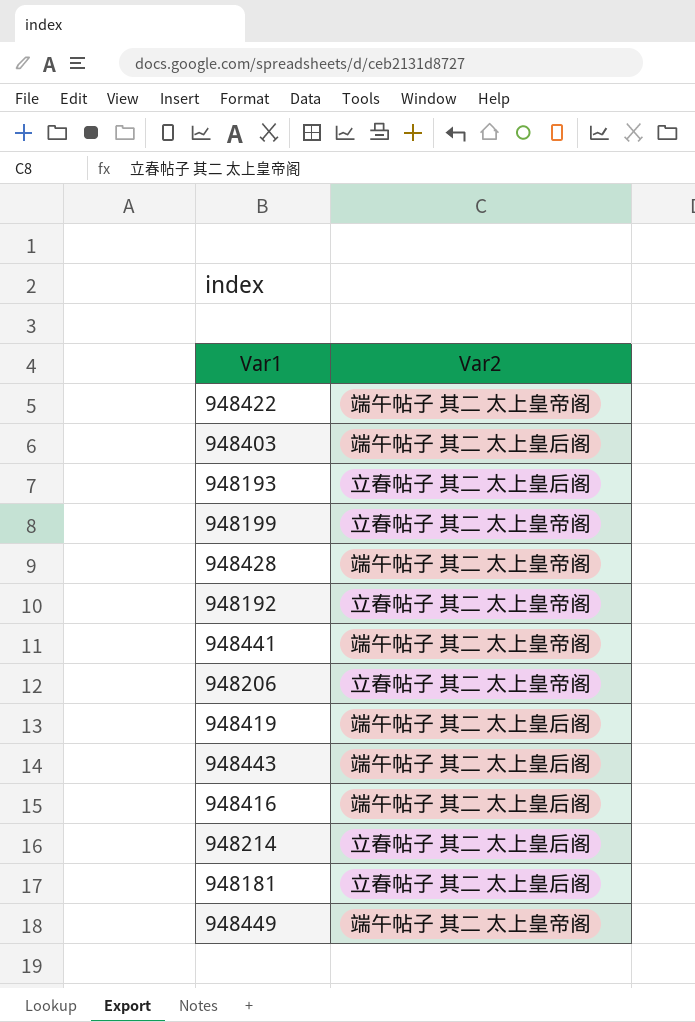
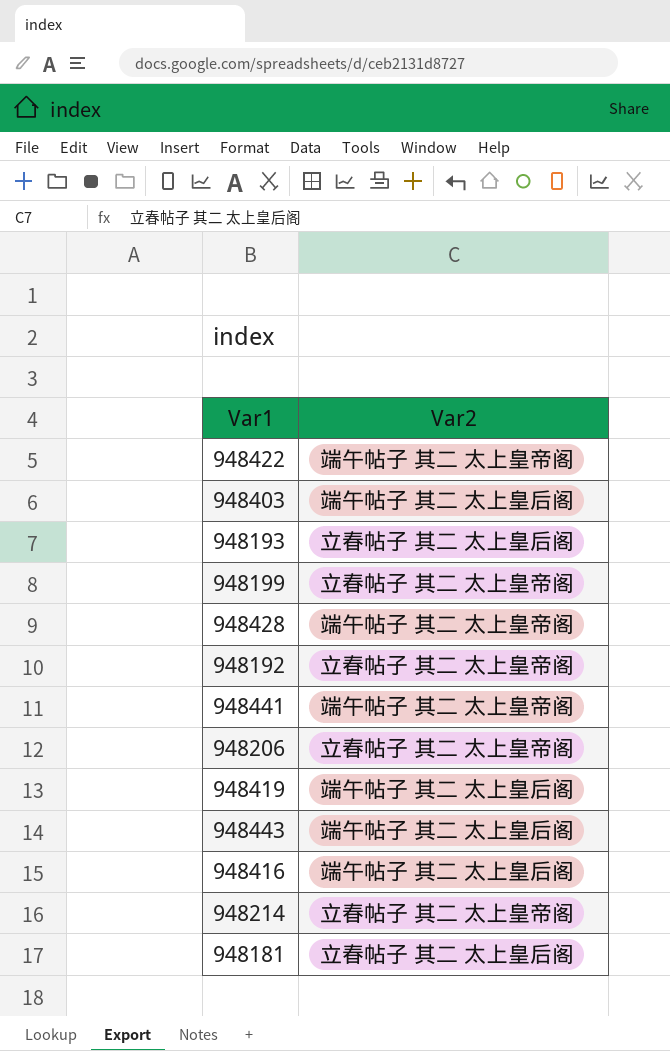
row 948449: 端午帖子 其二 太上皇帝阁 -> none
948214 | Var2: 立春帖子 其二 太上皇后阁 -> 立春帖子 其二 太上皇帝阁

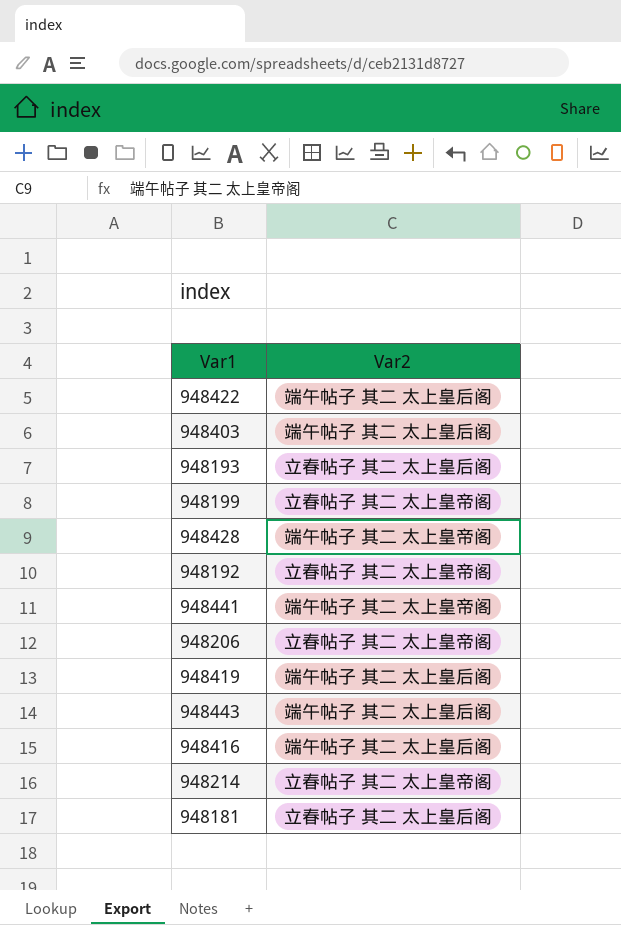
948422 | Var2: 端午帖子 其二 太上皇帝阁 -> 端午帖子 其二 太上皇后阁

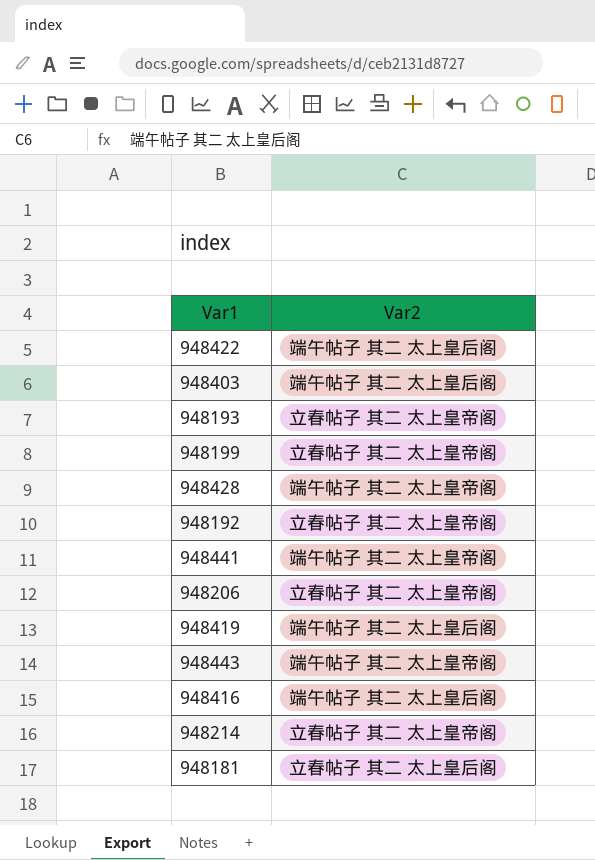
948193 | Var2: 立春帖子 其二 太上皇后阁 -> 立春帖子 其二 太上皇帝阁
948443 | Var2: 端午帖子 其二 太上皇后阁 -> 端午帖子 其二 太上皇帝阁

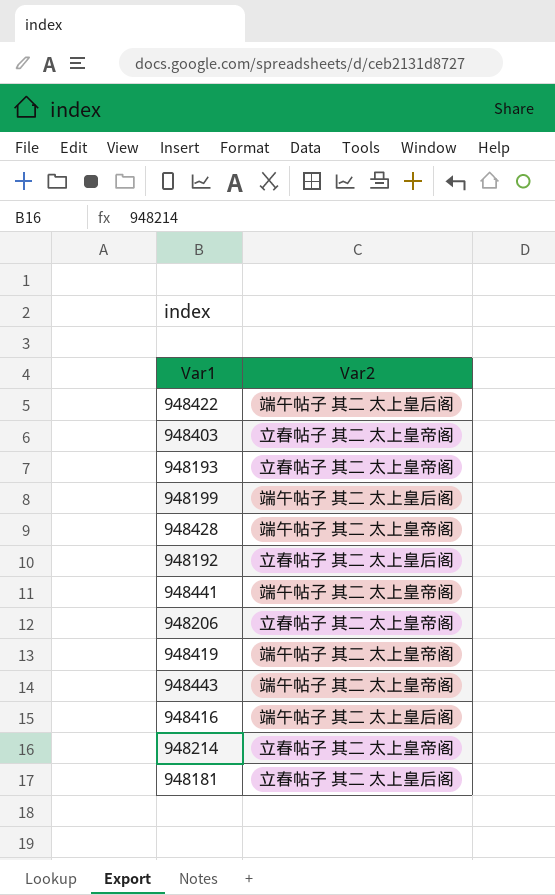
948403 | Var2: 端午帖子 其二 太上皇后阁 -> 立春帖子 其二 太上皇帝阁
948199 | Var2: 立春帖子 其二 太上皇帝阁 -> 端午帖子 其二 太上皇后阁
948192 | Var2: 立春帖子 其二 太上皇帝阁 -> 立春帖子 其二 太上皇后阁
948419 | Var2: 端午帖子 其二 太上皇后阁 -> 端午帖子 其二 太上皇帝阁

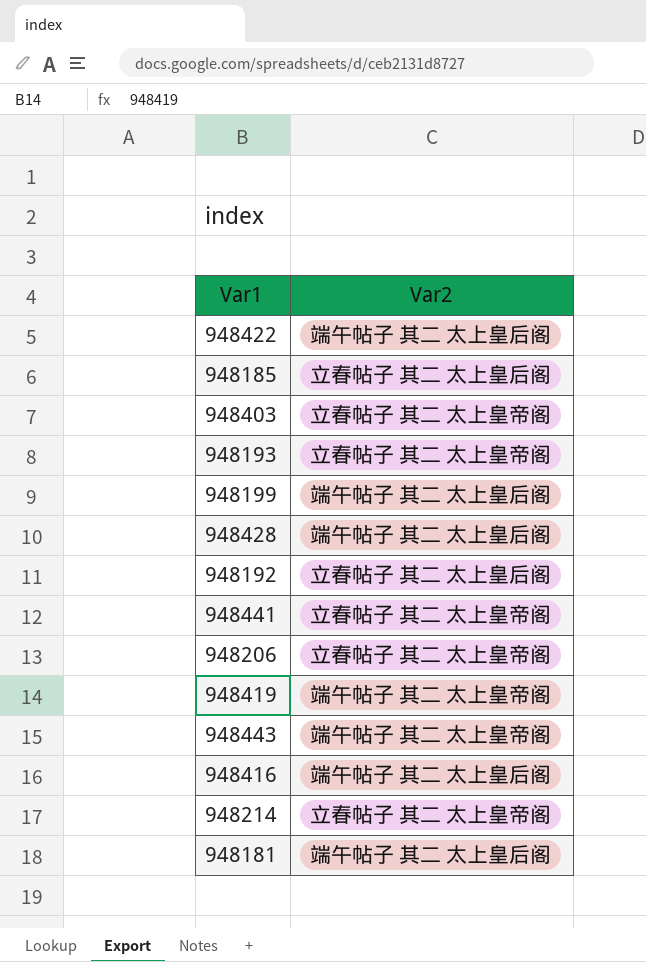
row 948185: none -> 立春帖子 其二 太上皇后阁
948428 | Var2: 端午帖子 其二 太上皇帝阁 -> 端午帖子 其二 太上皇后阁
948441 | Var2: 端午帖子 其二 太上皇帝阁 -> 立春帖子 其二 太上皇帝阁
948181 | Var2: 立春帖子 其二 太上皇后阁 -> 端午帖子 其二 太上皇后阁

